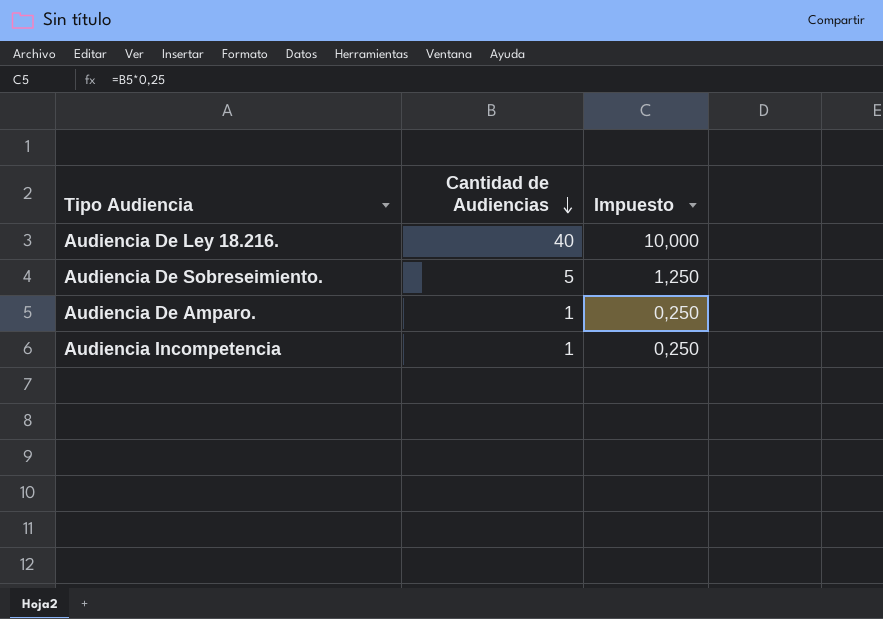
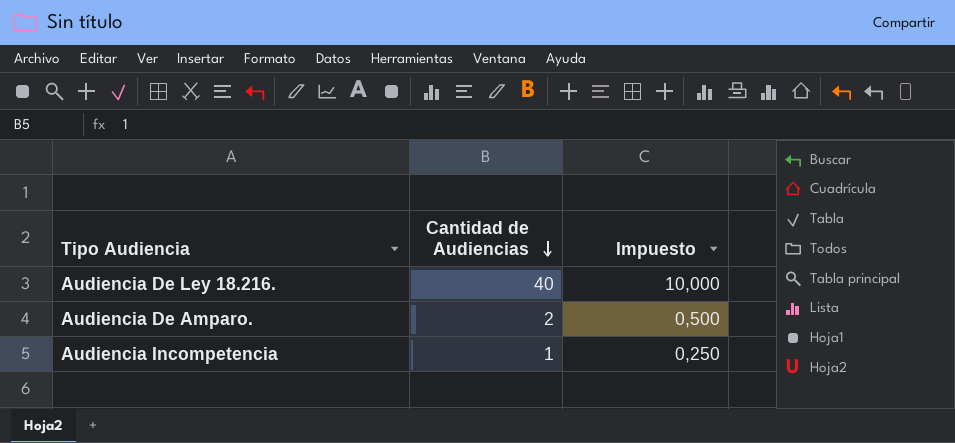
row Audiencia De Sobreseimiento.: 5 | 1,250 -> none
Audiencia De Amparo. | Cantidad de Audiencias: 1 -> 2
Audiencia De Amparo. | Impuesto: 0,250 -> 0,500

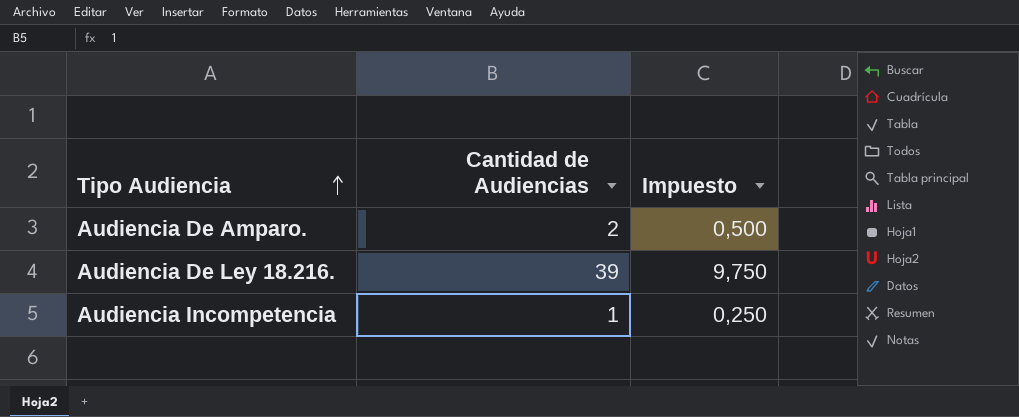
row order: Cantidad de Audiencias descending -> Tipo Audiencia ascending
Audiencia De Ley 18.216. | Cantidad de Audiencias: 40 -> 39
Audiencia De Ley 18.216. | Impuesto: 10,000 -> 9,750

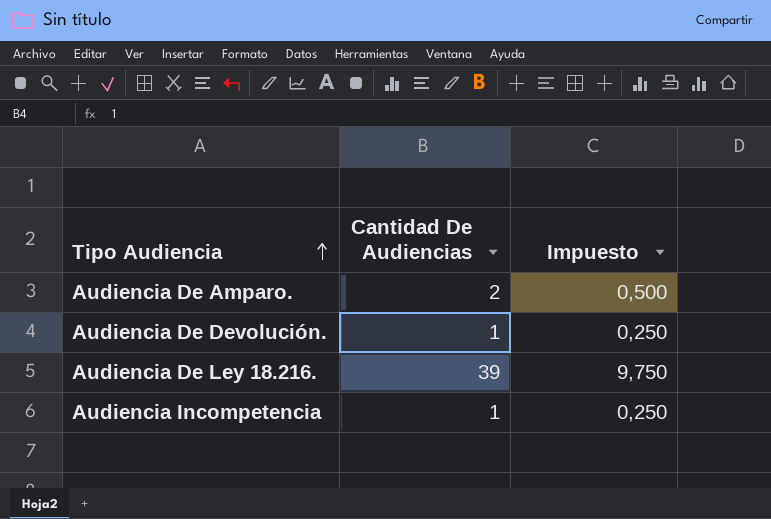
column name: Cantidad de Audiencias -> Cantidad De Audiencias
row Audiencia De Devolución.: none -> 1 | 0,250

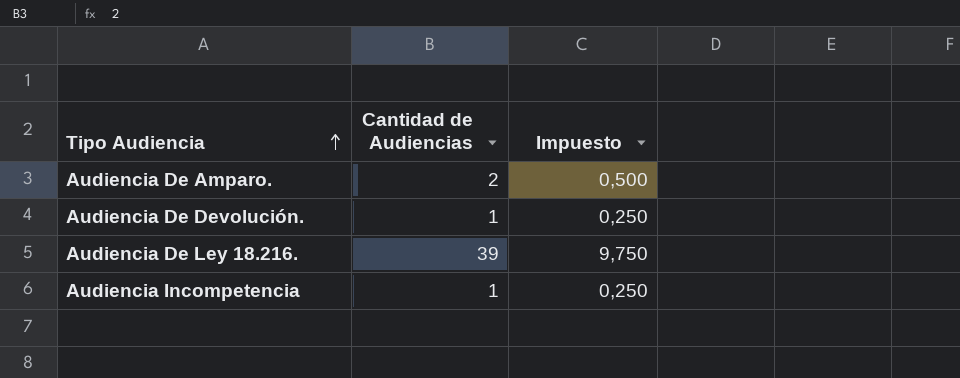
column name: Cantidad De Audiencias -> Cantidad de Audiencias

